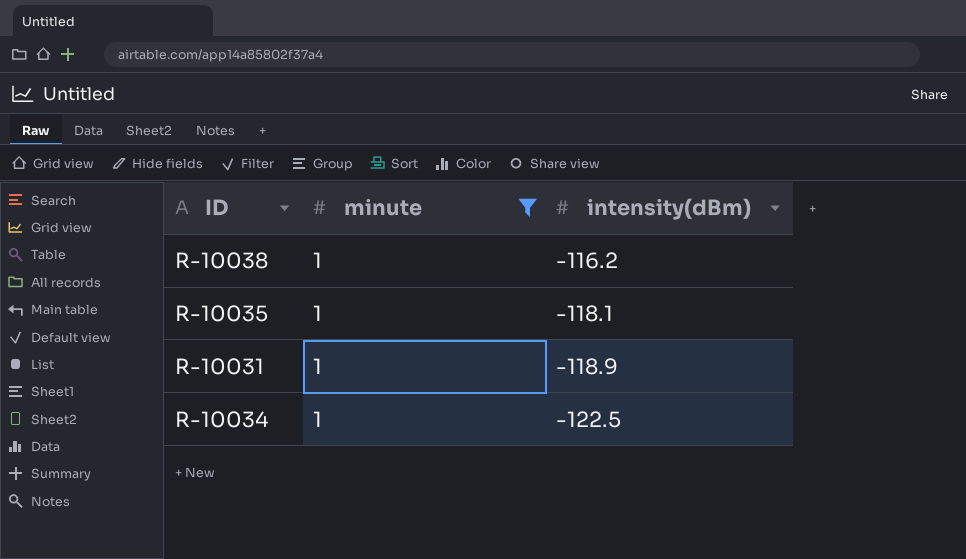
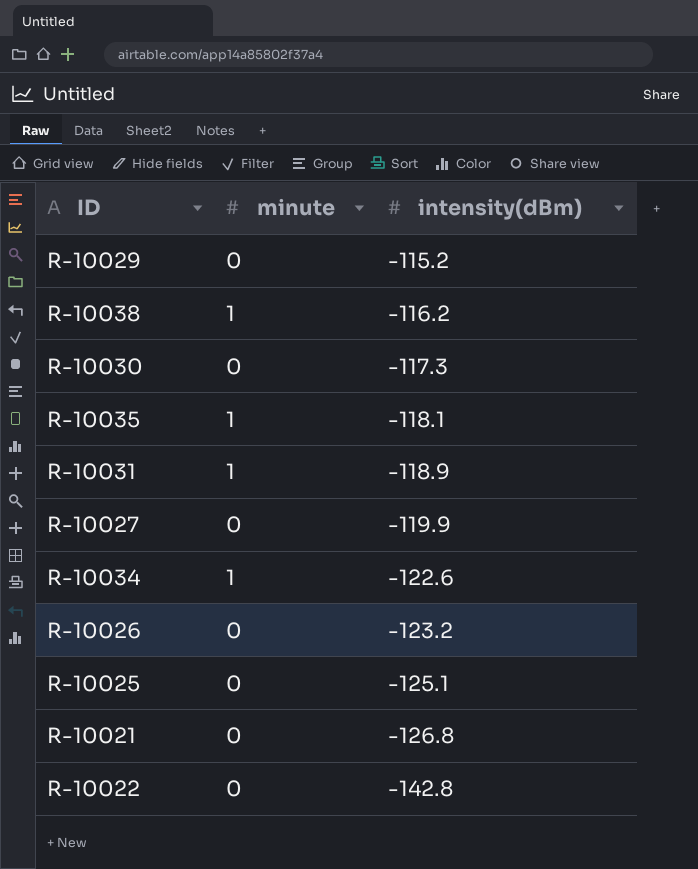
filter: minute = 1 -> none
R-10034 | intensity(dBm): -122.5 -> -122.6

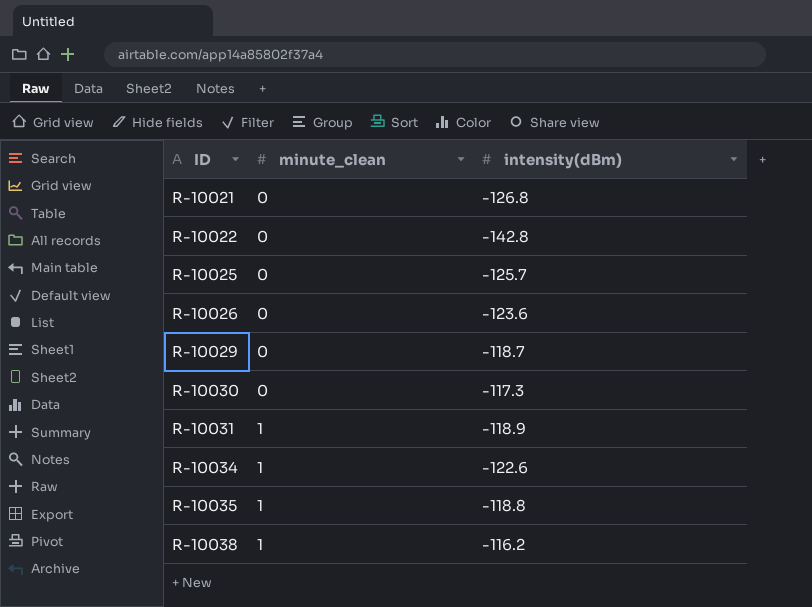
row order: intensity(dBm) descending -> ID ascending
column name: minute -> minute_clean
row R-10027: 0 | -119.9 -> none
R-10025 | intensity(dBm): -125.1 -> -125.7
R-10026 | intensity(dBm): -123.2 -> -123.6
R-10029 | intensity(dBm): -115.2 -> -118.7
R-10035 | intensity(dBm): -118.1 -> -118.8

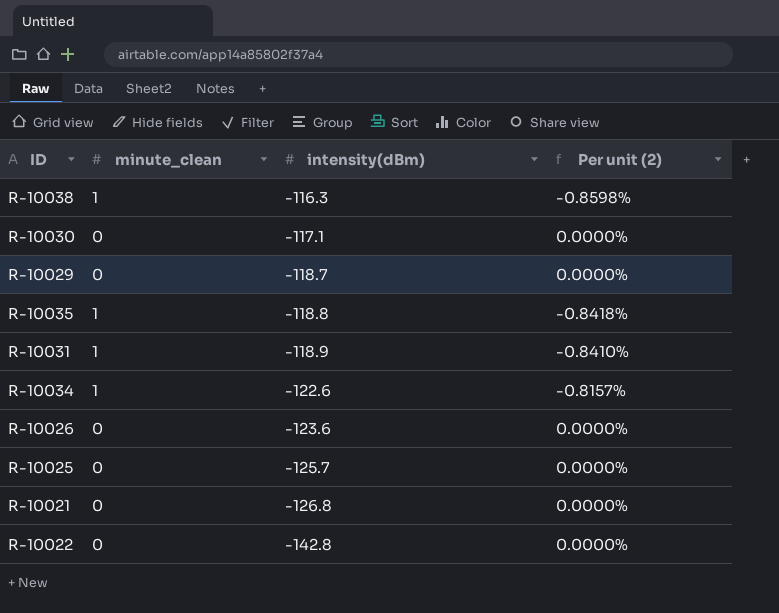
row order: ID ascending -> intensity(dBm) descending
column Per unit (2) | formula: none -> [minute_clean] / [intensity(dBm)]
R-10038 | intensity(dBm): -116.2 -> -116.3
R-10030 | intensity(dBm): -117.3 -> -117.1

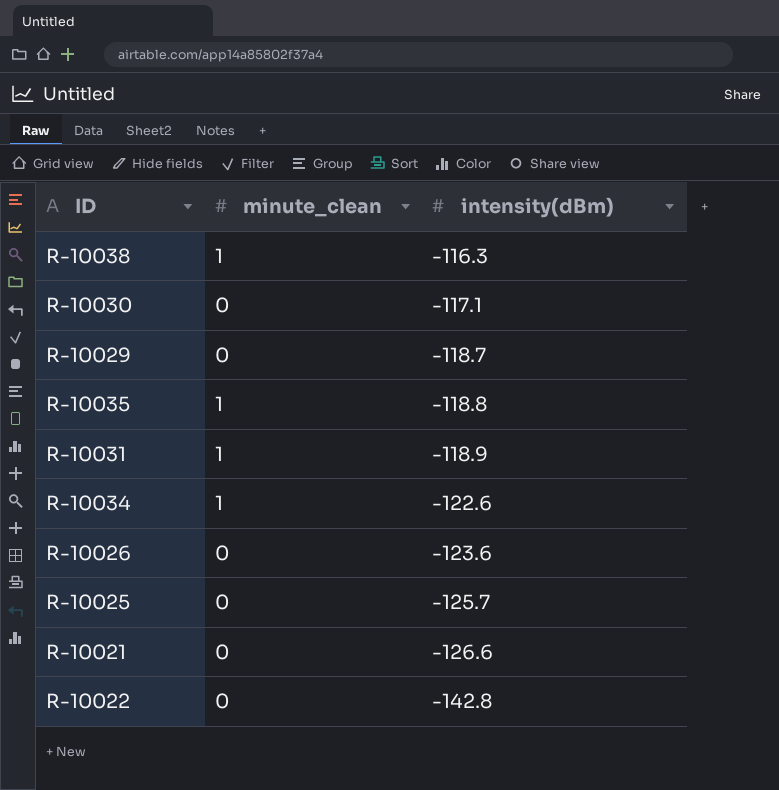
column Per unit (2) | formula: [minute_clean] / [intensity(dBm)] -> none
R-10021 | intensity(dBm): -126.8 -> -126.6

